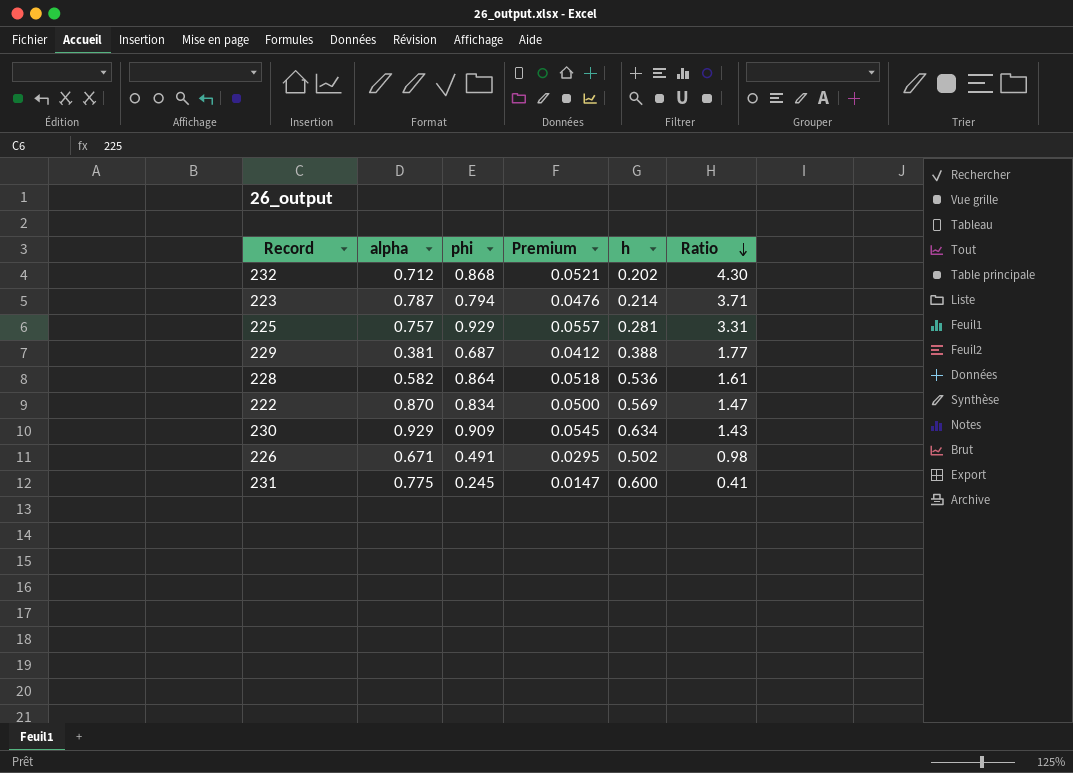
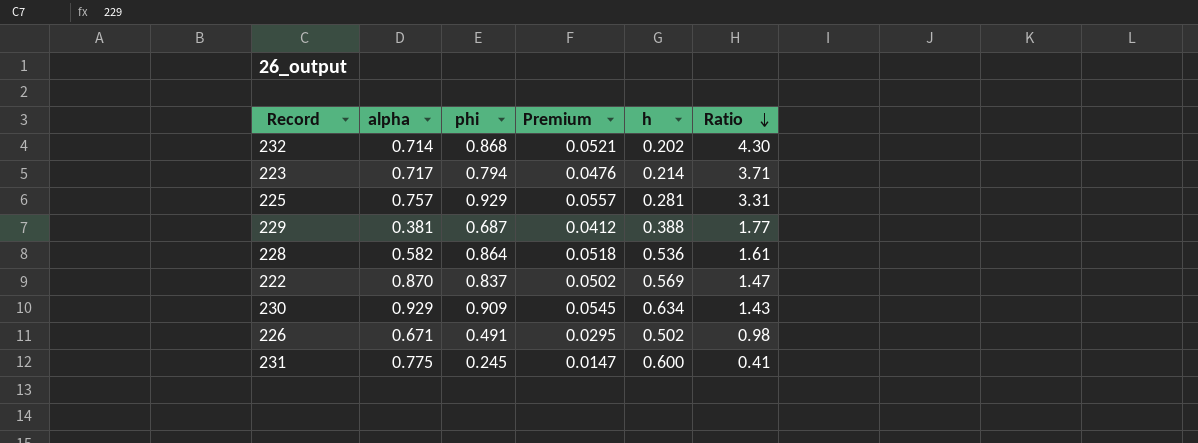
232 | alpha: 0.712 -> 0.714
223 | alpha: 0.787 -> 0.717
222 | phi: 0.834 -> 0.837
222 | Premium: 0.0500 -> 0.0502

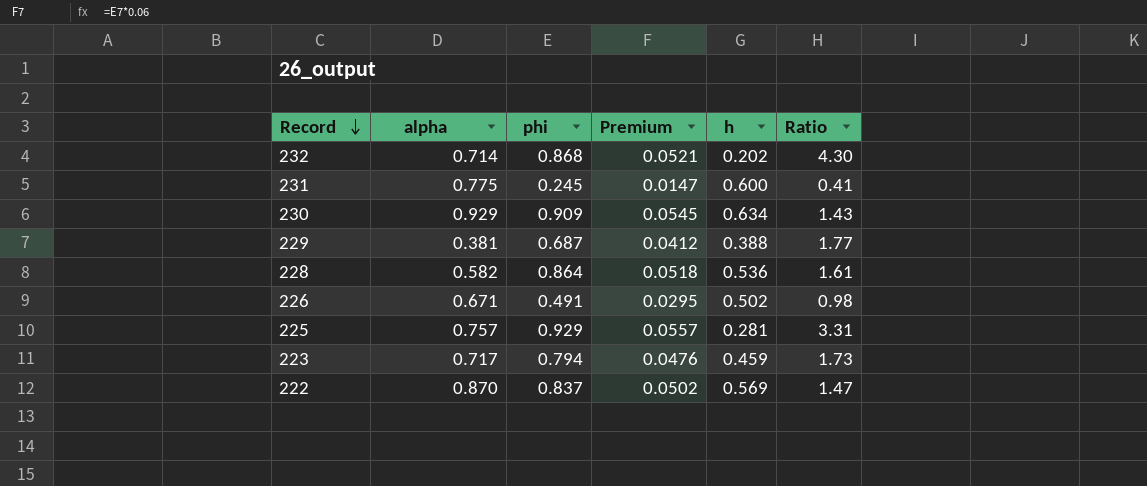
row order: Ratio descending -> Record descending
223 | h: 0.214 -> 0.459
223 | Ratio: 3.71 -> 1.73

